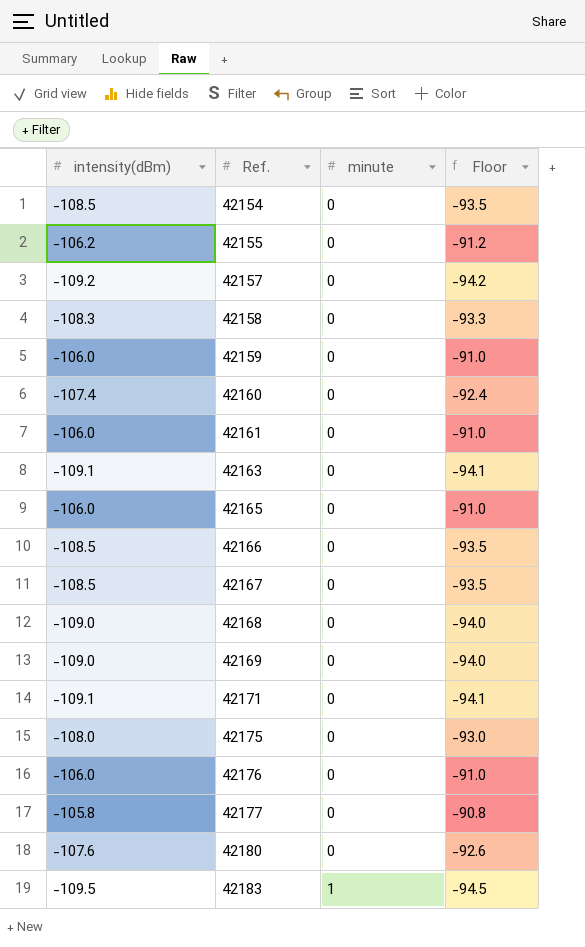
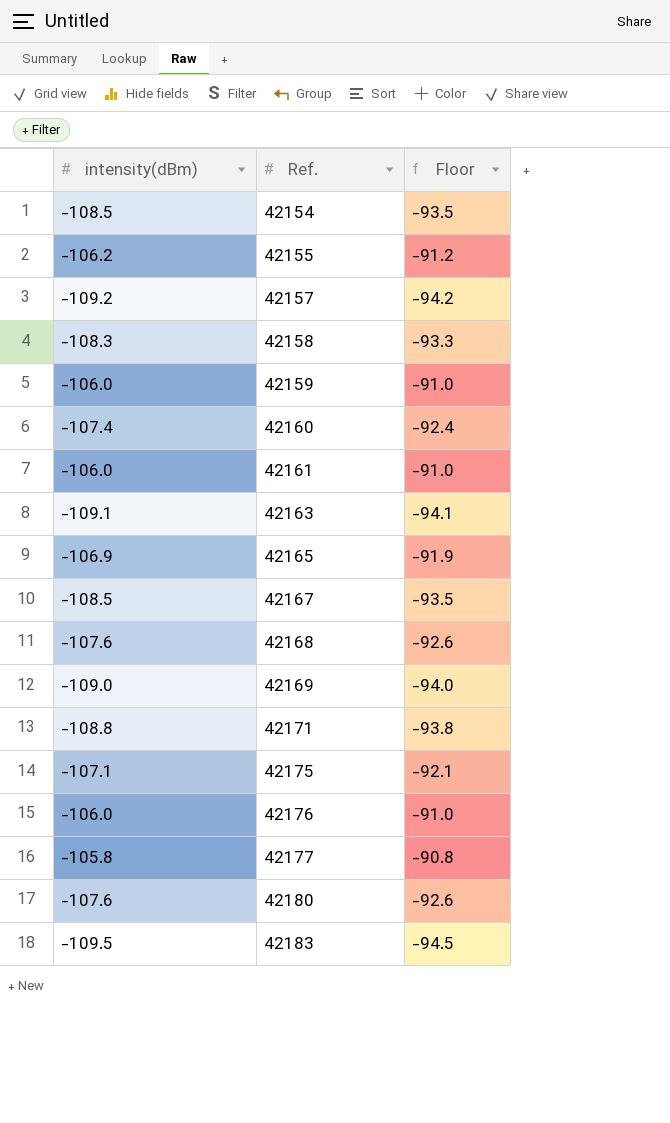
column minute | position: 3 -> none
row 42166: -108.5 | 0 | -93.5 -> none
42165 | intensity(dBm): -106.0 -> -106.9
42165 | Floor: -91.0 -> -91.9
42168 | intensity(dBm): -109.0 -> -107.6
42168 | Floor: -94.0 -> -92.6
42171 | intensity(dBm): -109.1 -> -108.8
42171 | Floor: -94.1 -> -93.8
42175 | intensity(dBm): -108.0 -> -107.1
42175 | Floor: -93.0 -> -92.1

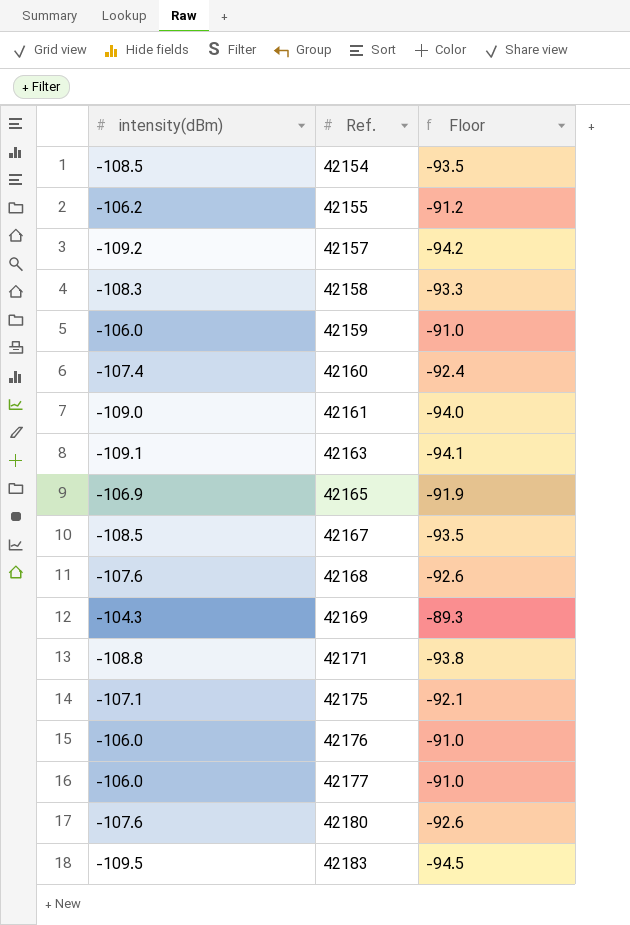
42161 | intensity(dBm): -106.0 -> -109.0
42161 | Floor: -91.0 -> -94.0
42169 | intensity(dBm): -109.0 -> -104.3
42169 | Floor: -94.0 -> -89.3
42177 | intensity(dBm): -105.8 -> -106.0
42177 | Floor: -90.8 -> -91.0

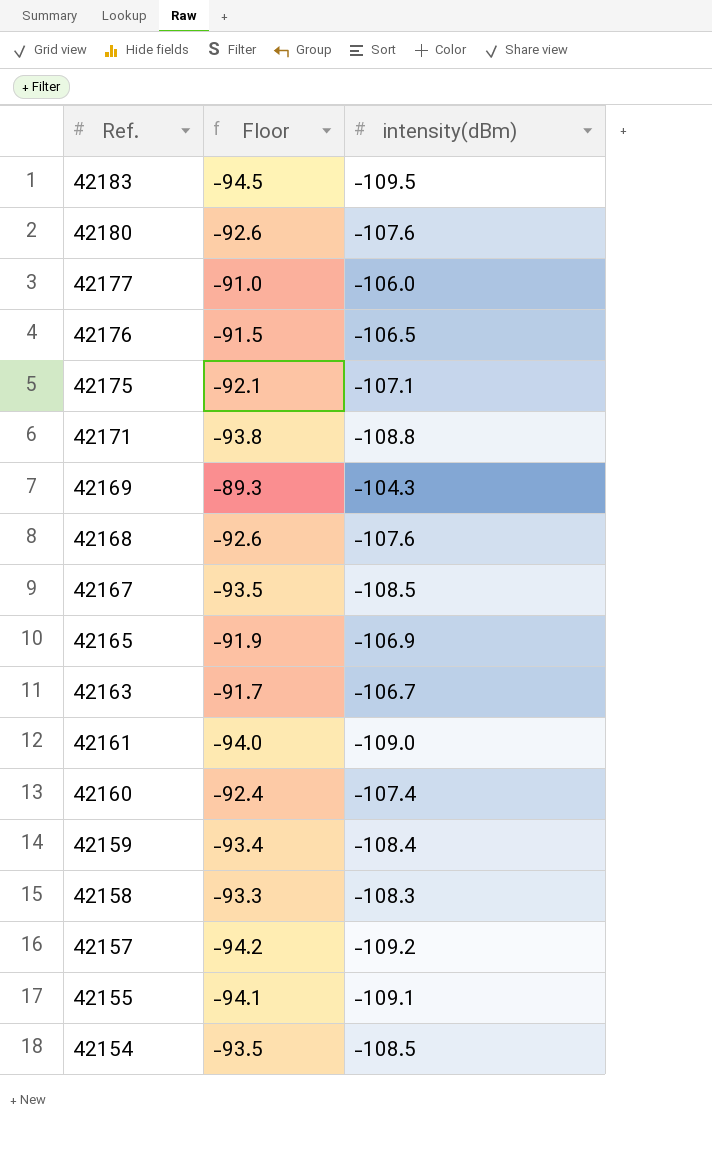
row order: Ref. ascending -> Ref. descending
column intensity(dBm) | position: 1 -> 3
42176 | Floor: -91.0 -> -91.5
42176 | intensity(dBm): -106.0 -> -106.5
42163 | Floor: -94.1 -> -91.7
42163 | intensity(dBm): -109.1 -> -106.7
42159 | Floor: -91.0 -> -93.4
42159 | intensity(dBm): -106.0 -> -108.4
42155 | Floor: -91.2 -> -94.1
42155 | intensity(dBm): -106.2 -> -109.1

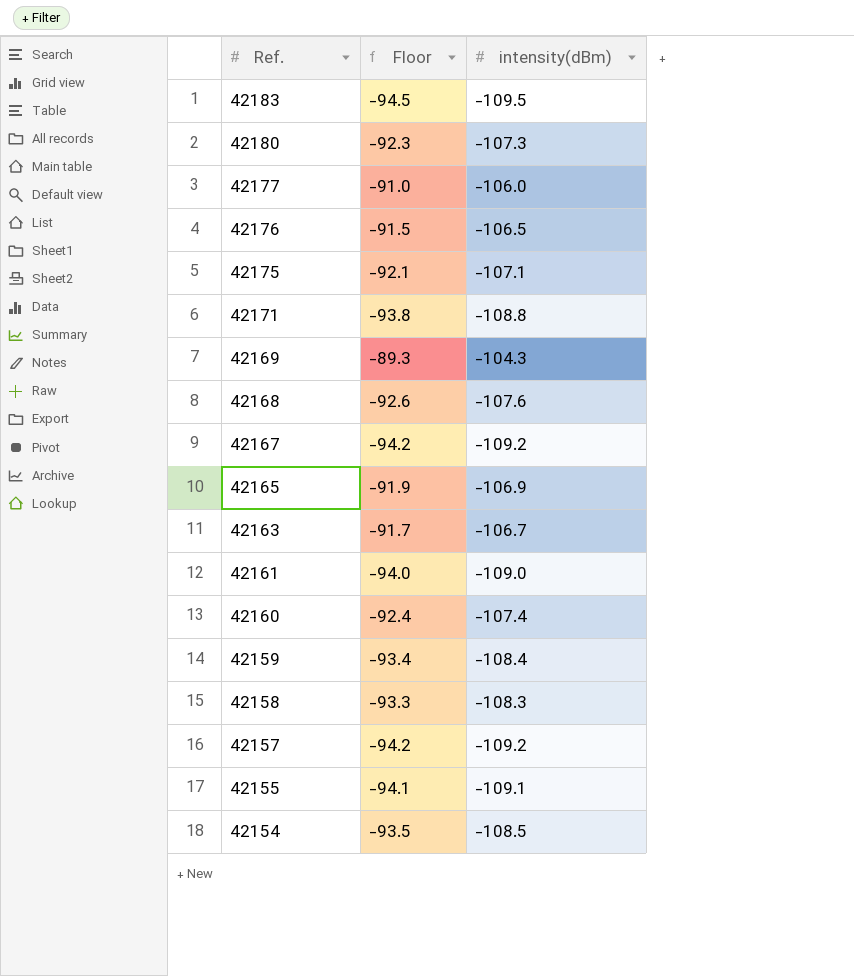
42180 | Floor: -92.6 -> -92.3
42180 | intensity(dBm): -107.6 -> -107.3
42167 | Floor: -93.5 -> -94.2
42167 | intensity(dBm): -108.5 -> -109.2

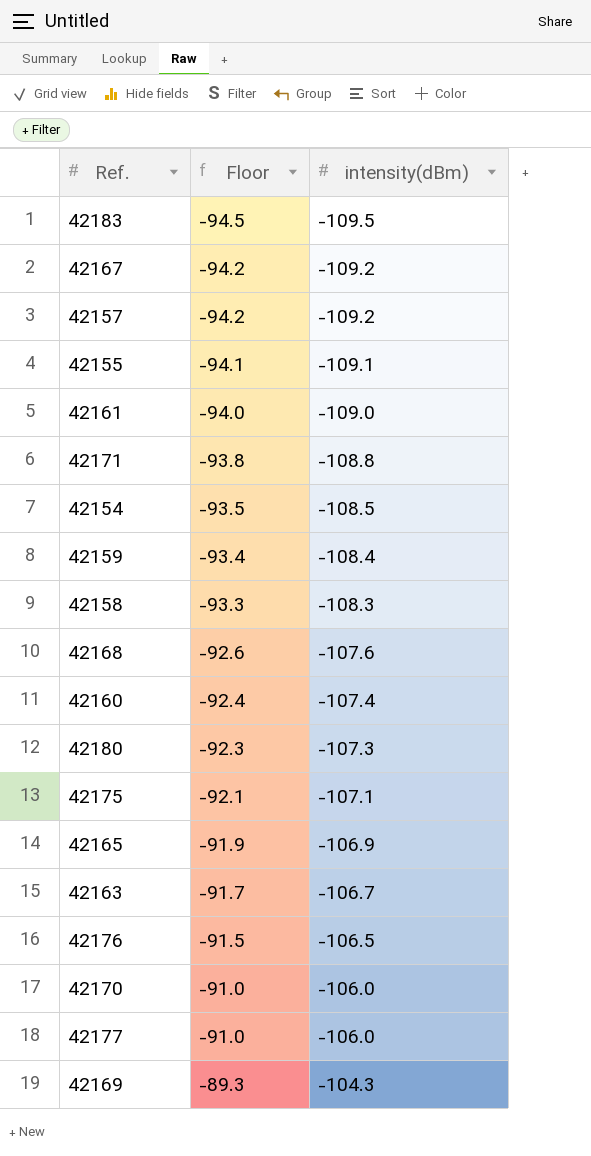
row order: Ref. descending -> Floor ascending
row 42170: none -> -91.0 | -106.0

